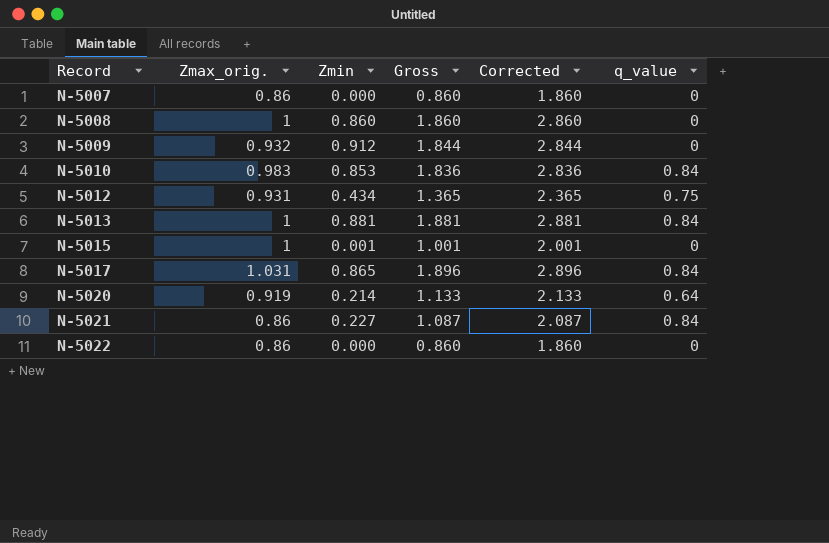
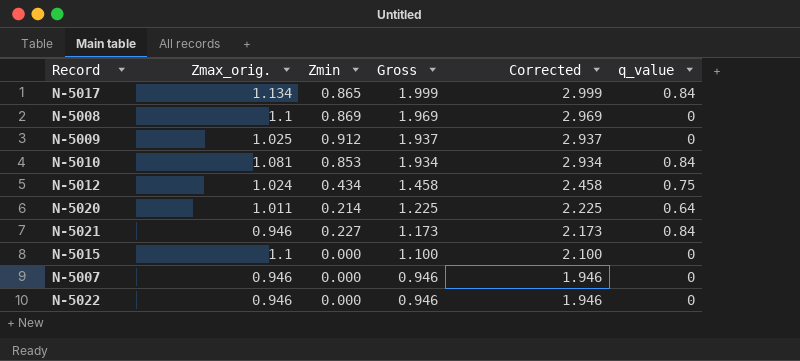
row order: Record ascending -> Gross descending
row N-5013: 1 | 0.881 | 1.881 | 2.881 | 0.84 -> none
N-5017 | Zmax_orig.: 1.031 -> 1.134
N-5017 | Gross: 1.896 -> 1.999
N-5017 | Corrected: 2.896 -> 2.999
N-5008 | Zmax_orig.: 1 -> 1.1
N-5008 | Zmin: 0.860 -> 0.869
N-5008 | Gross: 1.860 -> 1.969
N-5008 | Corrected: 2.860 -> 2.969
N-5009 | Zmax_orig.: 0.932 -> 1.025
N-5009 | Gross: 1.844 -> 1.937
N-5009 | Corrected: 2.844 -> 2.937
N-5010 | Zmax_orig.: 0.983 -> 1.081
N-5010 | Gross: 1.836 -> 1.934
N-5010 | Corrected: 2.836 -> 2.934
N-5012 | Zmax_orig.: 0.931 -> 1.024
N-5012 | Gross: 1.365 -> 1.458
N-5012 | Corrected: 2.365 -> 2.458
N-5020 | Zmax_orig.: 0.919 -> 1.011
N-5020 | Gross: 1.133 -> 1.225
N-5020 | Corrected: 2.133 -> 2.225
N-5021 | Zmax_orig.: 0.86 -> 0.946
N-5021 | Gross: 1.087 -> 1.173
N-5021 | Corrected: 2.087 -> 2.173
N-5015 | Zmax_orig.: 1 -> 1.1
N-5015 | Zmin: 0.001 -> 0.000
N-5015 | Gross: 1.001 -> 1.100
N-5015 | Corrected: 2.001 -> 2.100
N-5007 | Zmax_orig.: 0.86 -> 0.946
N-5007 | Gross: 0.860 -> 0.946
N-5007 | Corrected: 1.860 -> 1.946
N-5022 | Zmax_orig.: 0.86 -> 0.946
N-5022 | Gross: 0.860 -> 0.946
N-5022 | Corrected: 1.860 -> 1.946

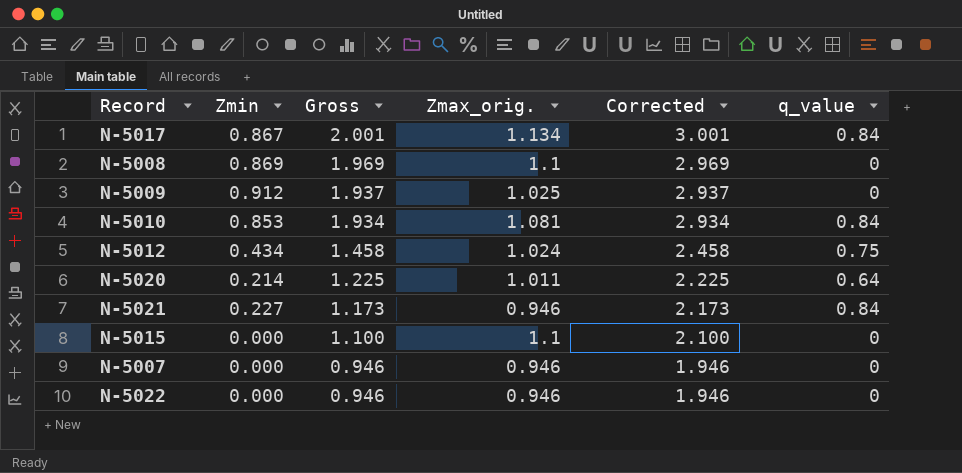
column Zmax_orig. | position: 2 -> 4
N-5017 | Zmin: 0.865 -> 0.867
N-5017 | Gross: 1.999 -> 2.001
N-5017 | Corrected: 2.999 -> 3.001

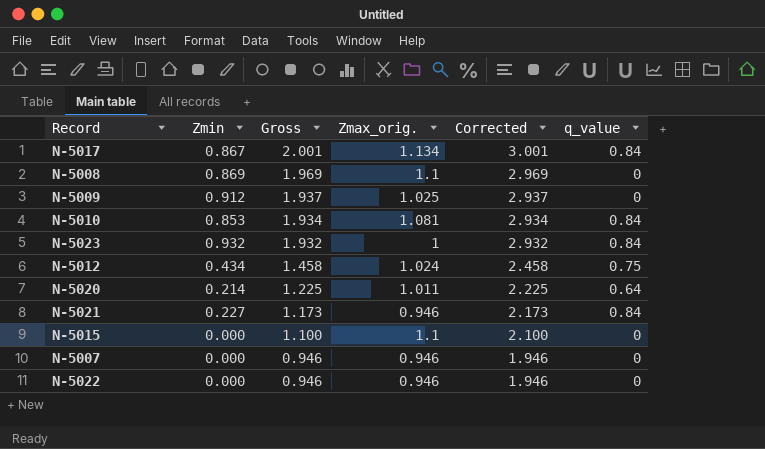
row N-5023: none -> 0.932 | 1.932 | 1 | 2.932 | 0.84

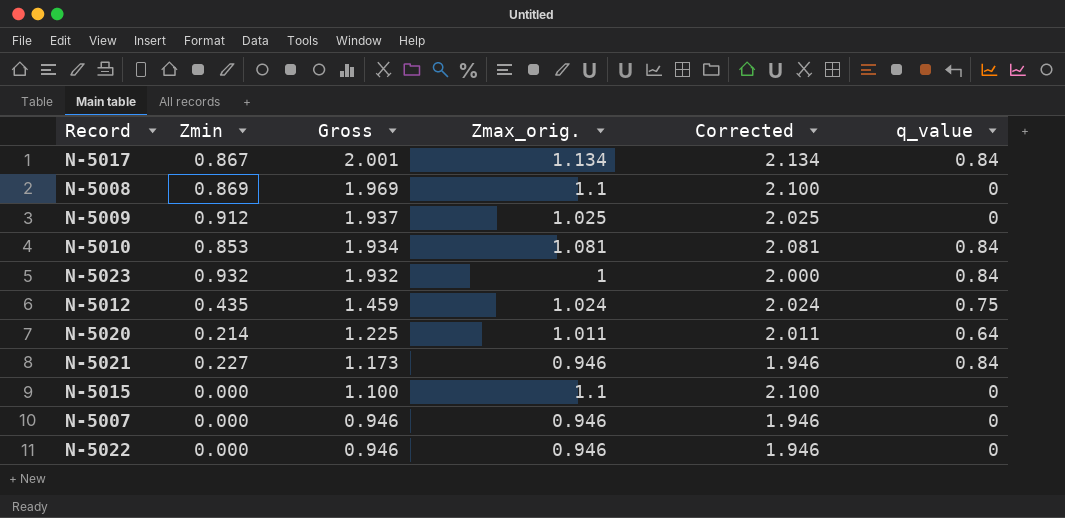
column Corrected | formula: [Gross] + 1 -> [Zmax_orig.] + 1
N-5012 | Zmin: 0.434 -> 0.435
N-5012 | Gross: 1.458 -> 1.459

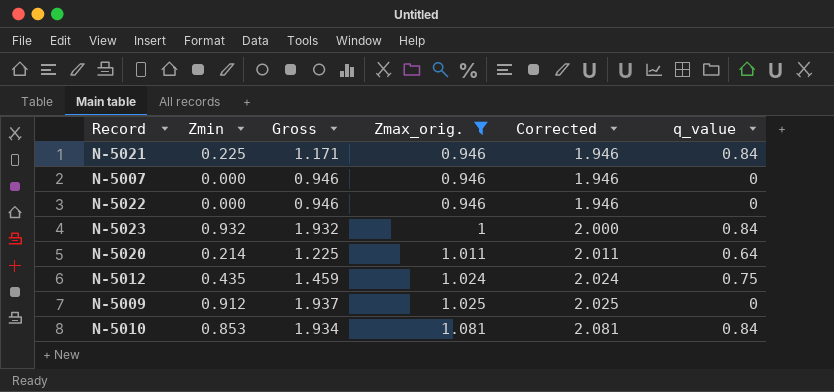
filter: none -> Zmax_orig. <= 1.081
row order: Gross descending -> Zmax_orig. ascending
N-5021 | Zmin: 0.227 -> 0.225
N-5021 | Gross: 1.173 -> 1.171

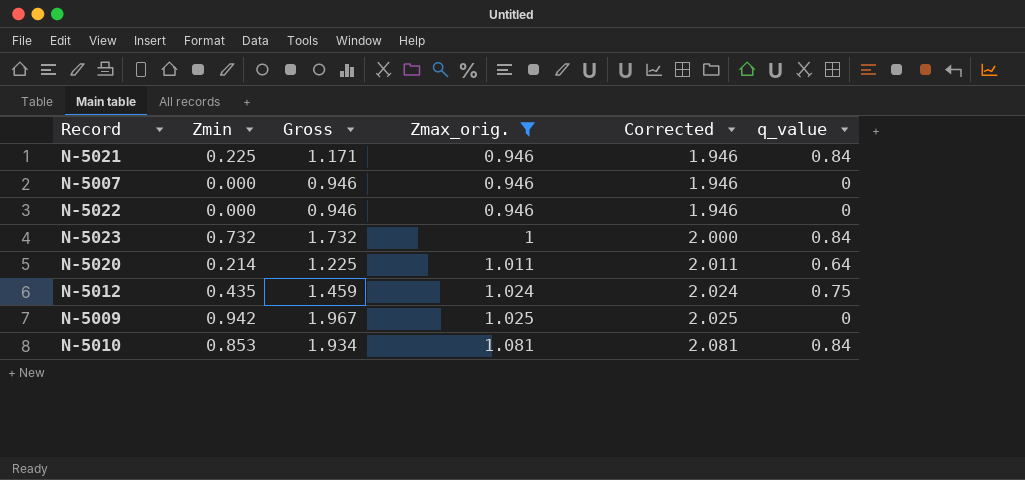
N-5023 | Zmin: 0.932 -> 0.732
N-5023 | Gross: 1.932 -> 1.732
N-5009 | Zmin: 0.912 -> 0.942
N-5009 | Gross: 1.937 -> 1.967

